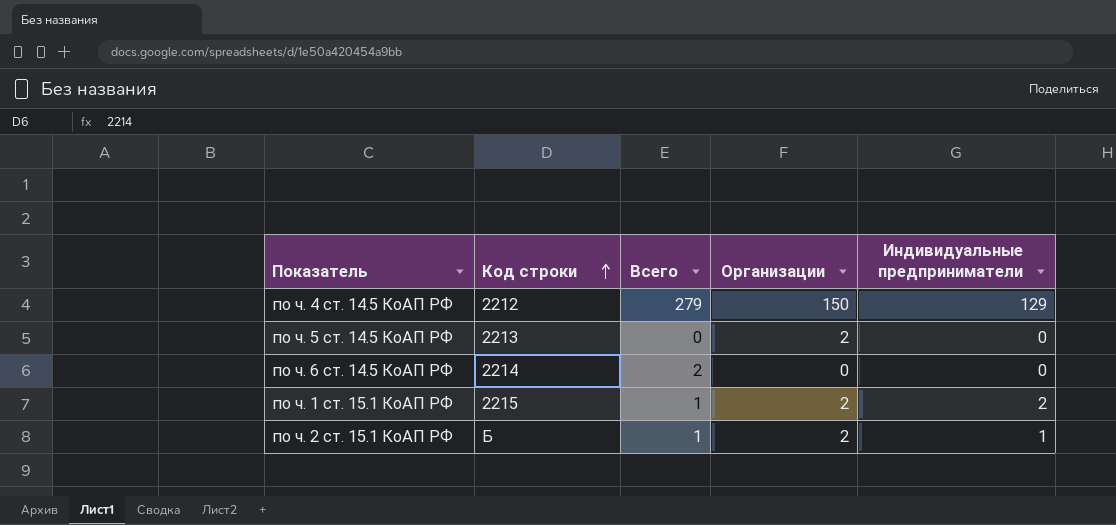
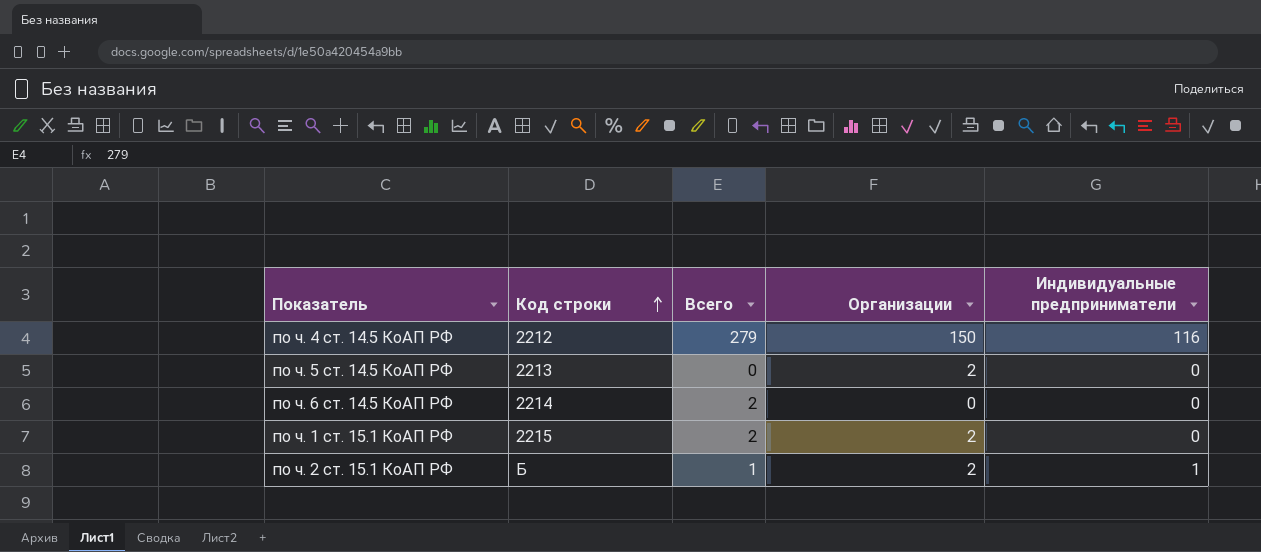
по ч. 4 ст. 14.5 КоАП РФ | Индивидуальные предприниматели: 129 -> 116
по ч. 1 ст. 15.1 КоАП РФ | Всего: 1 -> 2
по ч. 1 ст. 15.1 КоАП РФ | Индивидуальные предприниматели: 2 -> 0

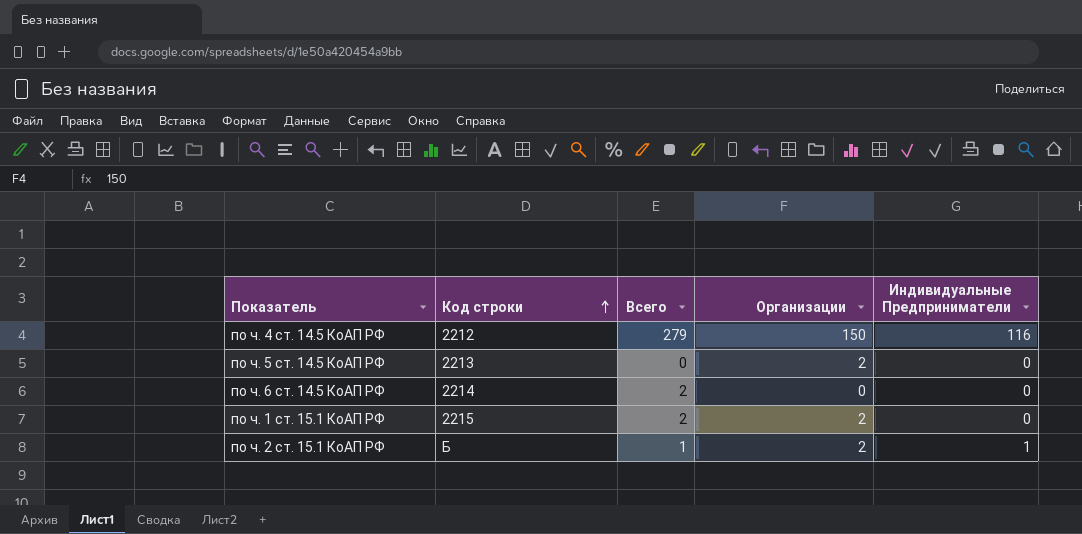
column name: Индивидуальные предприниматели -> Индивидуальные Предприниматели

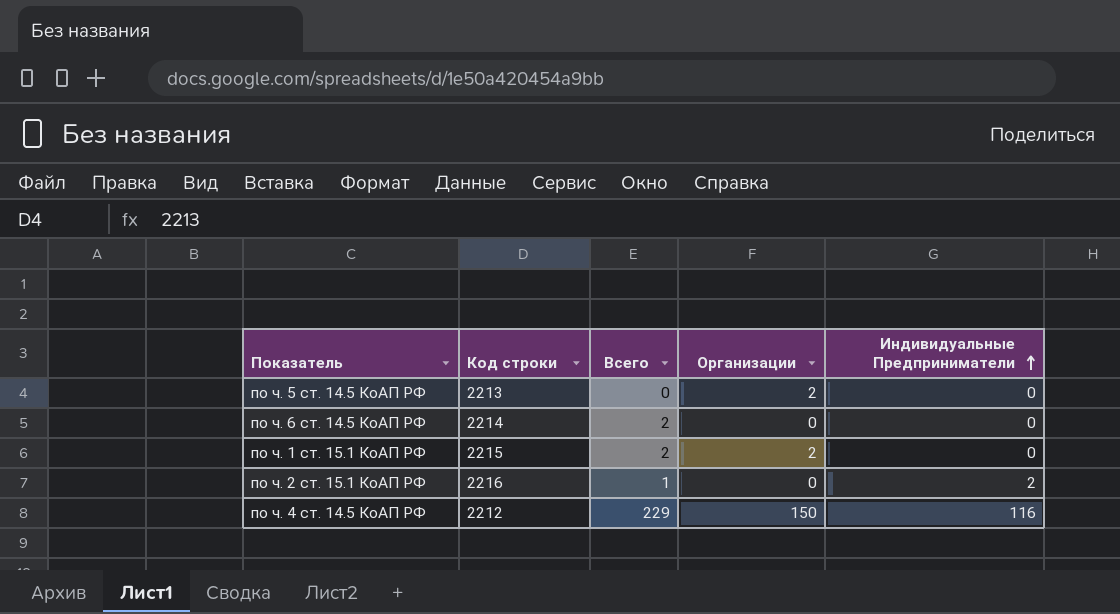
row order: Код строки ascending -> Индивидуальные Предприниматели ascending
по ч. 2 ст. 15.1 КоАП РФ | Код строки: Б -> 2216
по ч. 2 ст. 15.1 КоАП РФ | Организации: 2 -> 0
по ч. 2 ст. 15.1 КоАП РФ | Индивидуальные Предприниматели: 1 -> 2
по ч. 4 ст. 14.5 КоАП РФ | Всего: 279 -> 229

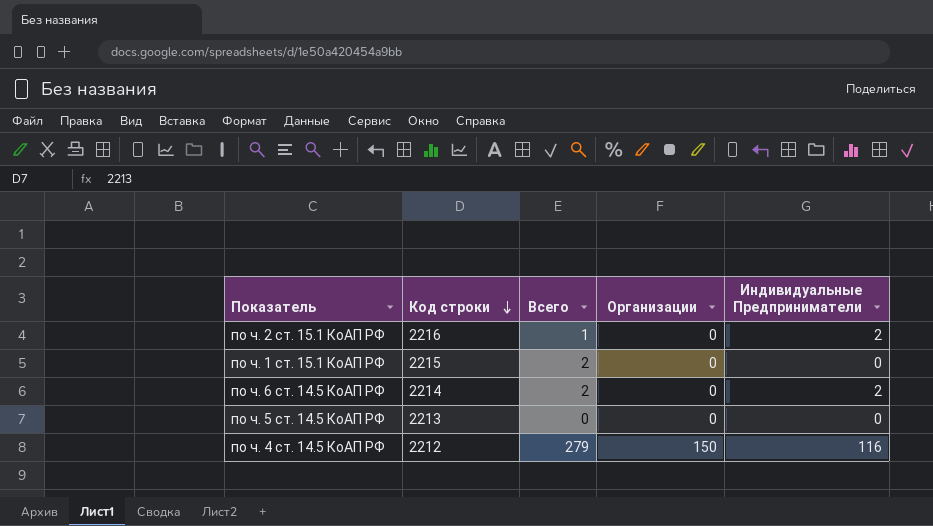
row order: Индивидуальные Предприниматели ascending -> Код строки descending
по ч. 1 ст. 15.1 КоАП РФ | Организации: 2 -> 0
по ч. 6 ст. 14.5 КоАП РФ | Индивидуальные Предприниматели: 0 -> 2
по ч. 5 ст. 14.5 КоАП РФ | Организации: 2 -> 0
по ч. 4 ст. 14.5 КоАП РФ | Всего: 229 -> 279

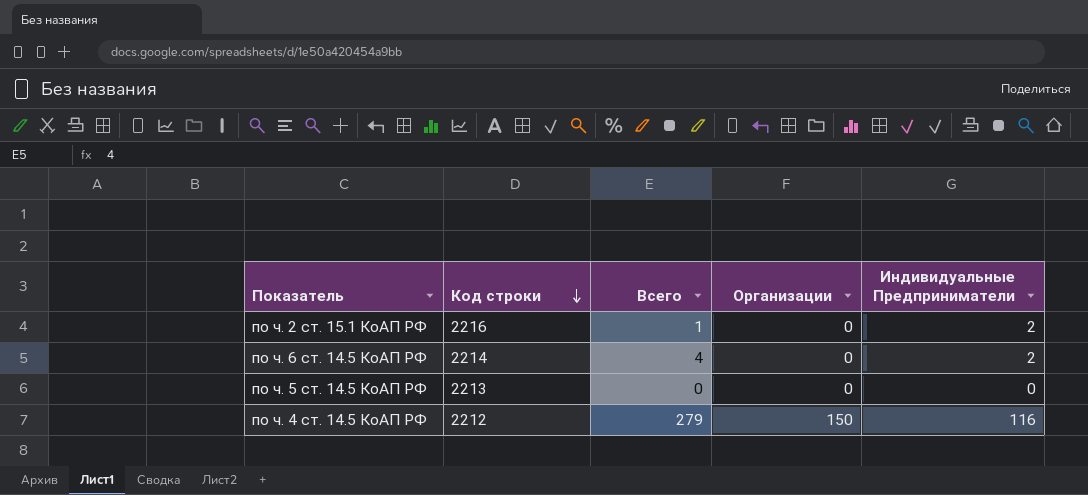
row по ч. 1 ст. 15.1 КоАП РФ: 2215 | 2 | 0 | 0 -> none
по ч. 6 ст. 14.5 КоАП РФ | Всего: 2 -> 4

